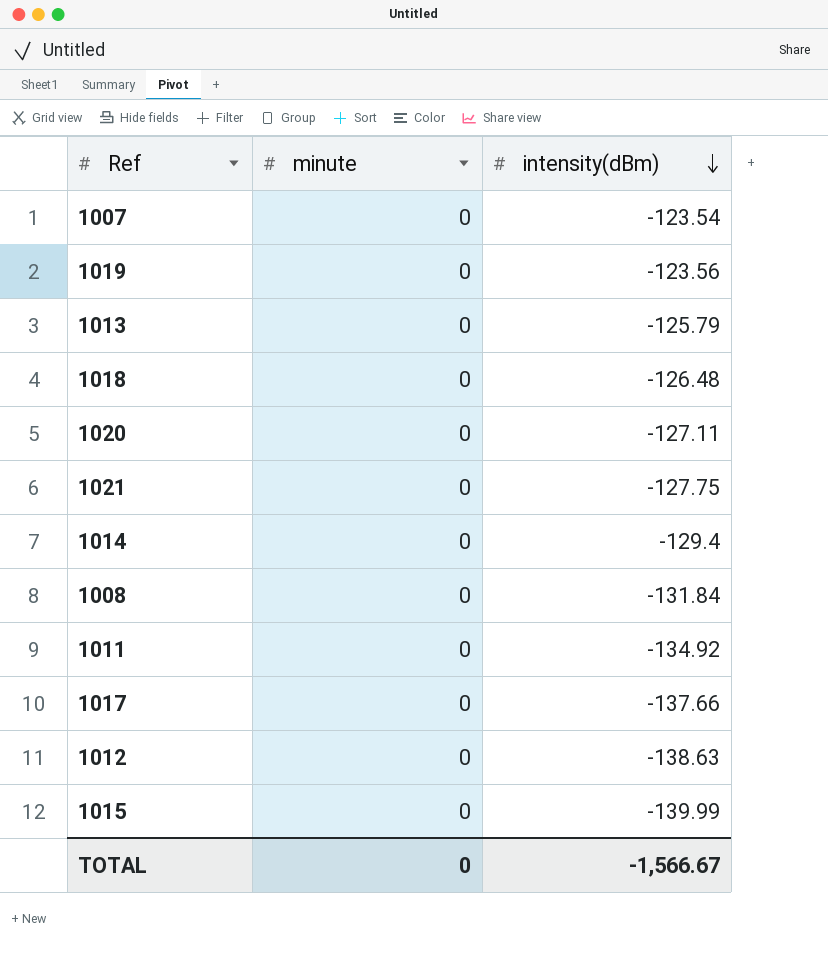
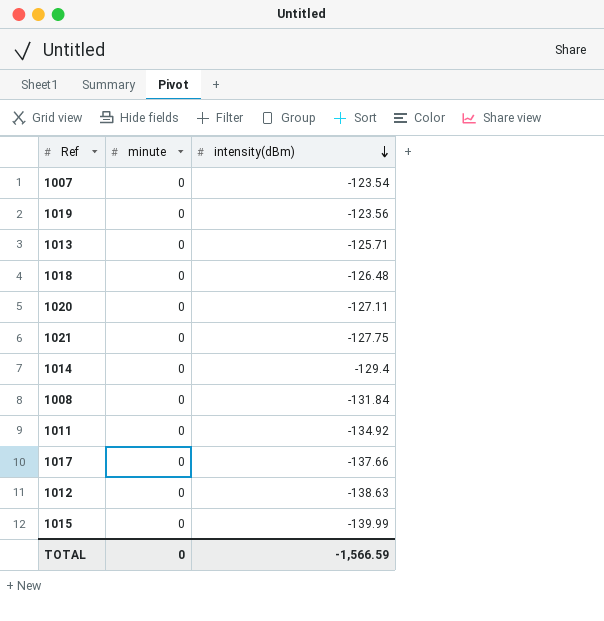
1013 | intensity(dBm): -125.79 -> -125.71
TOTAL | intensity(dBm): -1,566.67 -> -1,566.59

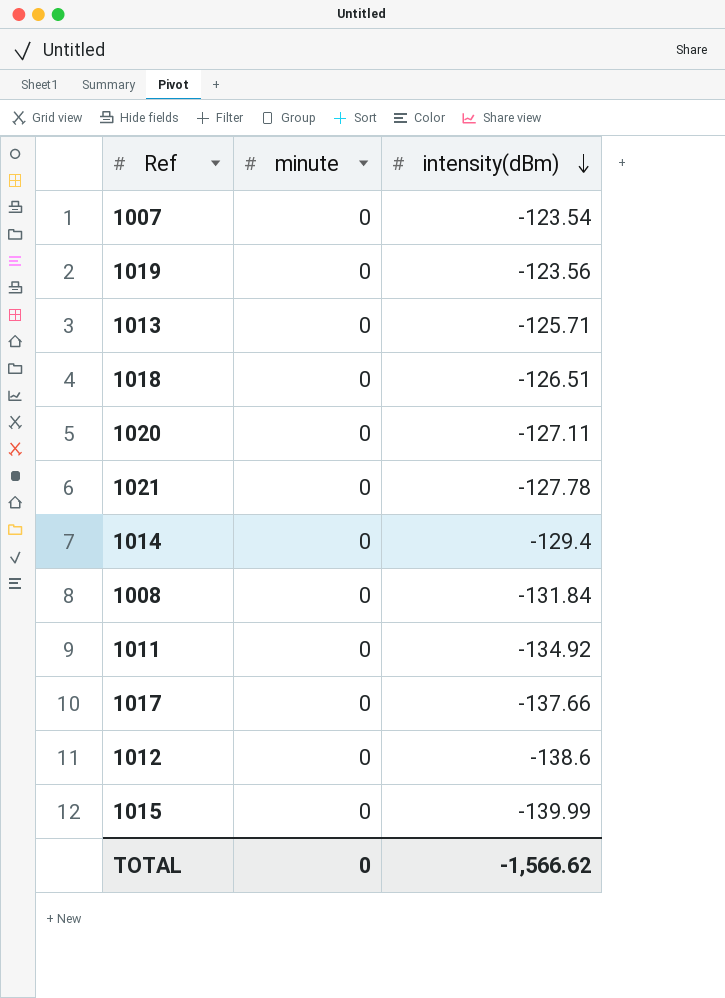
1018 | intensity(dBm): -126.48 -> -126.51
1021 | intensity(dBm): -127.75 -> -127.78
1012 | intensity(dBm): -138.63 -> -138.6
TOTAL | intensity(dBm): -1,566.59 -> -1,566.62

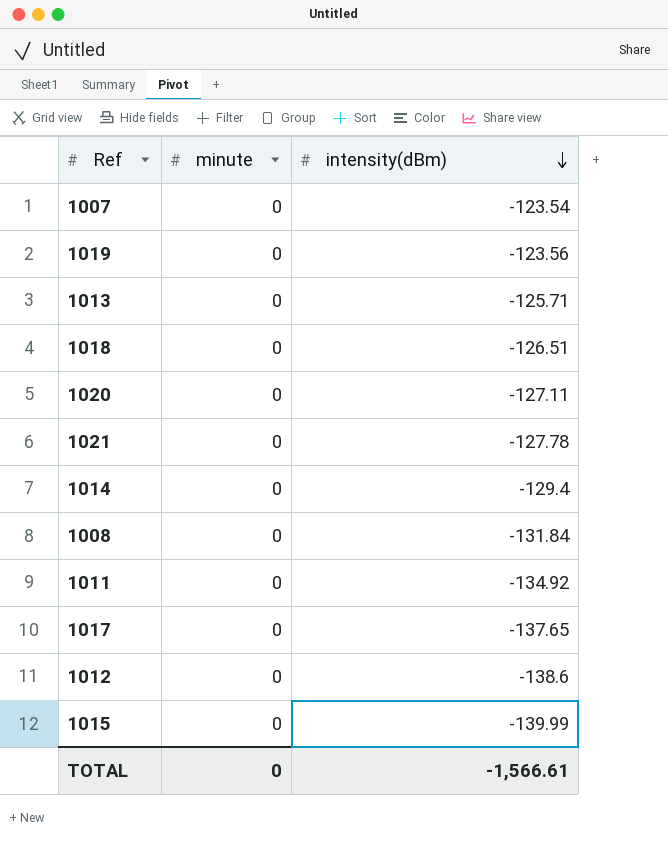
1017 | intensity(dBm): -137.66 -> -137.65
TOTAL | intensity(dBm): -1,566.62 -> -1,566.61

